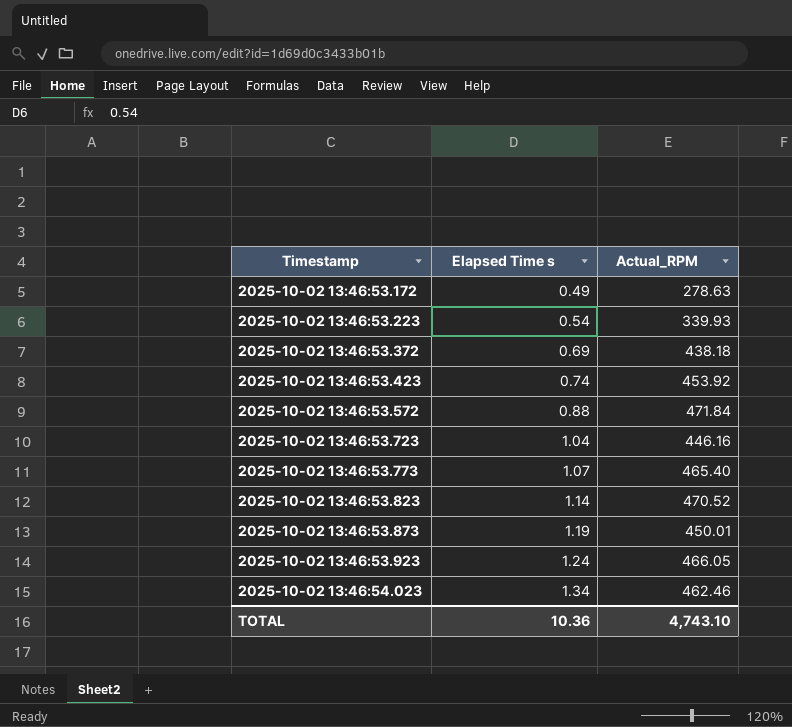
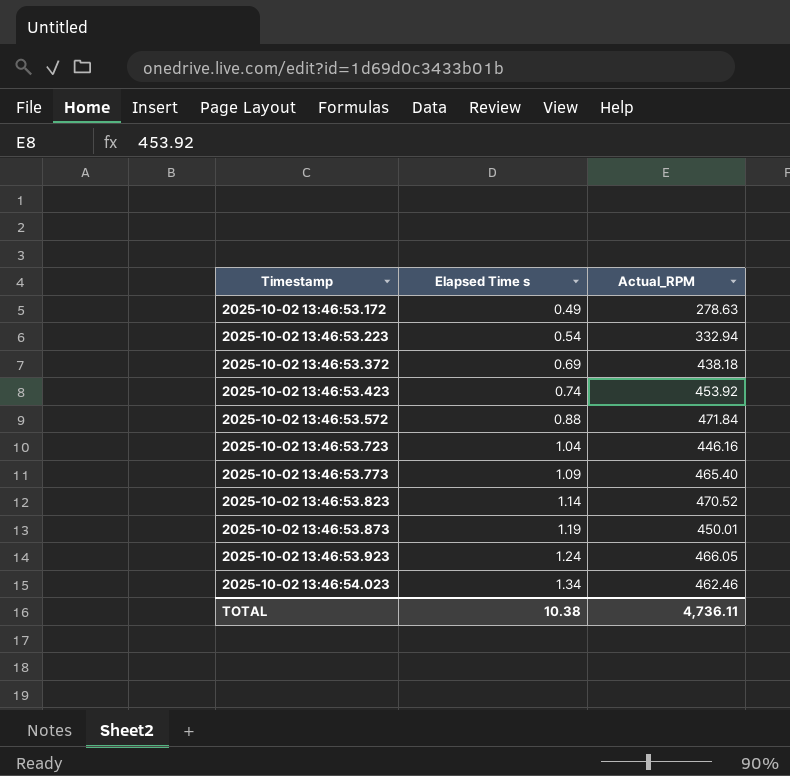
2025-10-02 13:46:53.223 | Actual_RPM: 339.93 -> 332.94
2025-10-02 13:46:53.773 | Elapsed Time s: 1.07 -> 1.09
TOTAL | Elapsed Time s: 10.36 -> 10.38
TOTAL | Actual_RPM: 4,743.10 -> 4,736.11

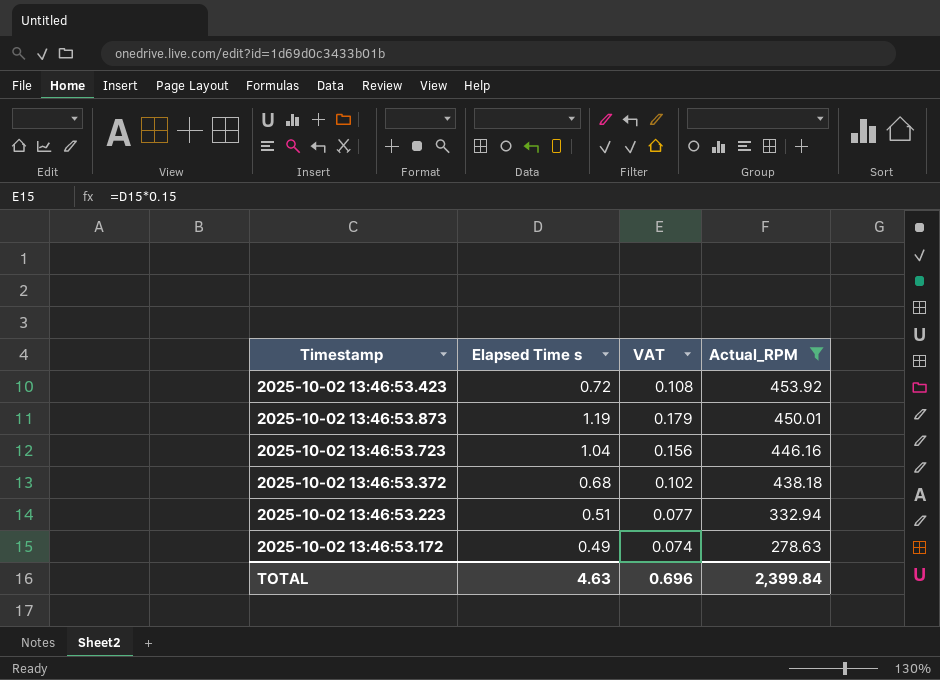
filter: none -> Actual_RPM <= 453.92
row order: Timestamp ascending -> Actual_RPM descending
column VAT | formula: none -> [Elapsed Time s] * 0.15
2025-10-02 13:46:53.423 | Elapsed Time s: 0.74 -> 0.72
2025-10-02 13:46:53.372 | Elapsed Time s: 0.69 -> 0.68
2025-10-02 13:46:53.223 | Elapsed Time s: 0.54 -> 0.51
TOTAL | Elapsed Time s: 10.38 -> 4.63
TOTAL | Actual_RPM: 4,736.11 -> 2,399.84

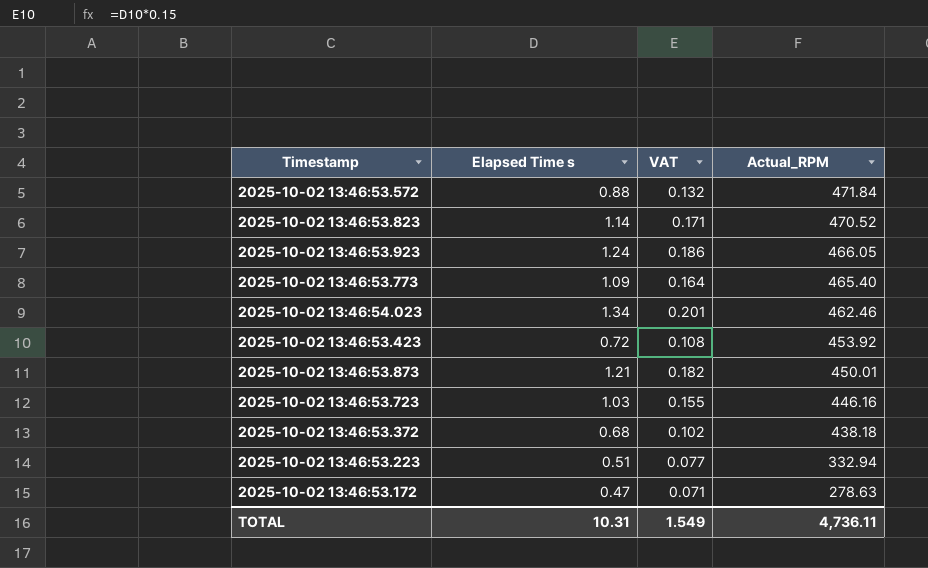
filter: Actual_RPM <= 453.92 -> none
2025-10-02 13:46:53.873 | Elapsed Time s: 1.19 -> 1.21
2025-10-02 13:46:53.873 | VAT: 0.179 -> 0.182
2025-10-02 13:46:53.723 | Elapsed Time s: 1.04 -> 1.03
2025-10-02 13:46:53.723 | VAT: 0.156 -> 0.155
2025-10-02 13:46:53.172 | Elapsed Time s: 0.49 -> 0.47
2025-10-02 13:46:53.172 | VAT: 0.074 -> 0.071
TOTAL | Elapsed Time s: 4.63 -> 10.31
TOTAL | VAT: 0.696 -> 1.549
TOTAL | Actual_RPM: 2,399.84 -> 4,736.11

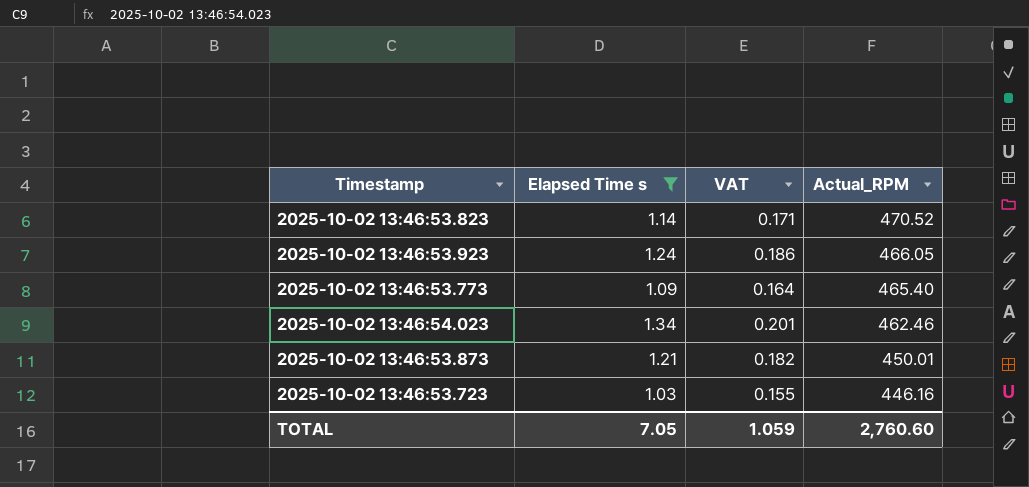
filter: none -> Elapsed Time s >= 1.03
TOTAL | Elapsed Time s: 10.31 -> 7.05
TOTAL | VAT: 1.549 -> 1.059
TOTAL | Actual_RPM: 4,736.11 -> 2,760.60

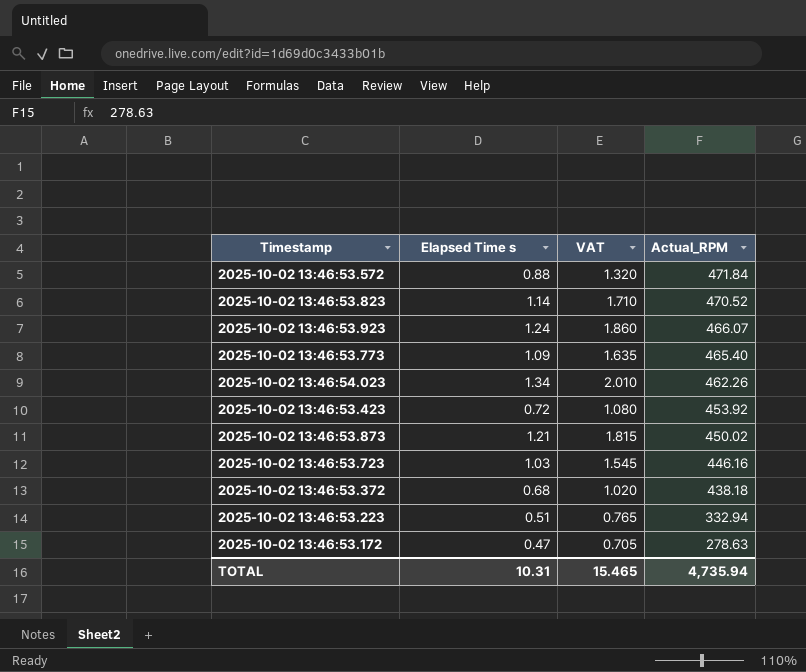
filter: Elapsed Time s >= 1.03 -> none
column VAT | formula: [Elapsed Time s] * 0.15 -> [Elapsed Time s] * 1.5
2025-10-02 13:46:53.923 | Actual_RPM: 466.05 -> 466.07
2025-10-02 13:46:54.023 | Actual_RPM: 462.46 -> 462.26
2025-10-02 13:46:53.873 | Actual_RPM: 450.01 -> 450.02
TOTAL | Elapsed Time s: 7.05 -> 10.31
TOTAL | VAT: 1.059 -> 15.465
TOTAL | Actual_RPM: 2,760.60 -> 4,735.94

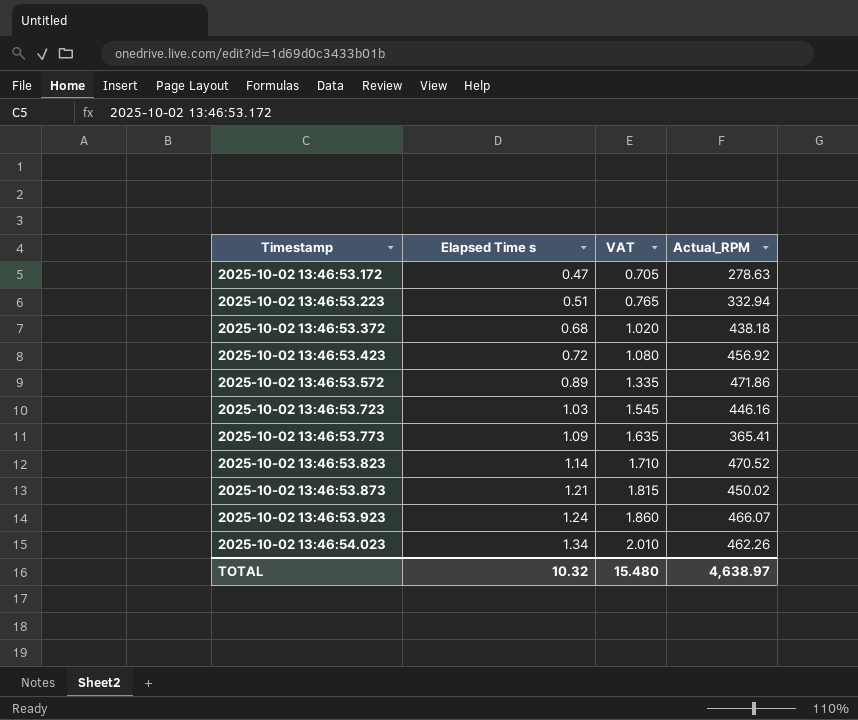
row order: Actual_RPM descending -> Timestamp ascending
2025-10-02 13:46:53.423 | Actual_RPM: 453.92 -> 456.92
2025-10-02 13:46:53.572 | Elapsed Time s: 0.88 -> 0.89
2025-10-02 13:46:53.572 | VAT: 1.320 -> 1.335
2025-10-02 13:46:53.572 | Actual_RPM: 471.84 -> 471.86
2025-10-02 13:46:53.773 | Actual_RPM: 465.40 -> 365.41
TOTAL | Elapsed Time s: 10.31 -> 10.32
TOTAL | VAT: 15.465 -> 15.480
TOTAL | Actual_RPM: 4,735.94 -> 4,638.97

